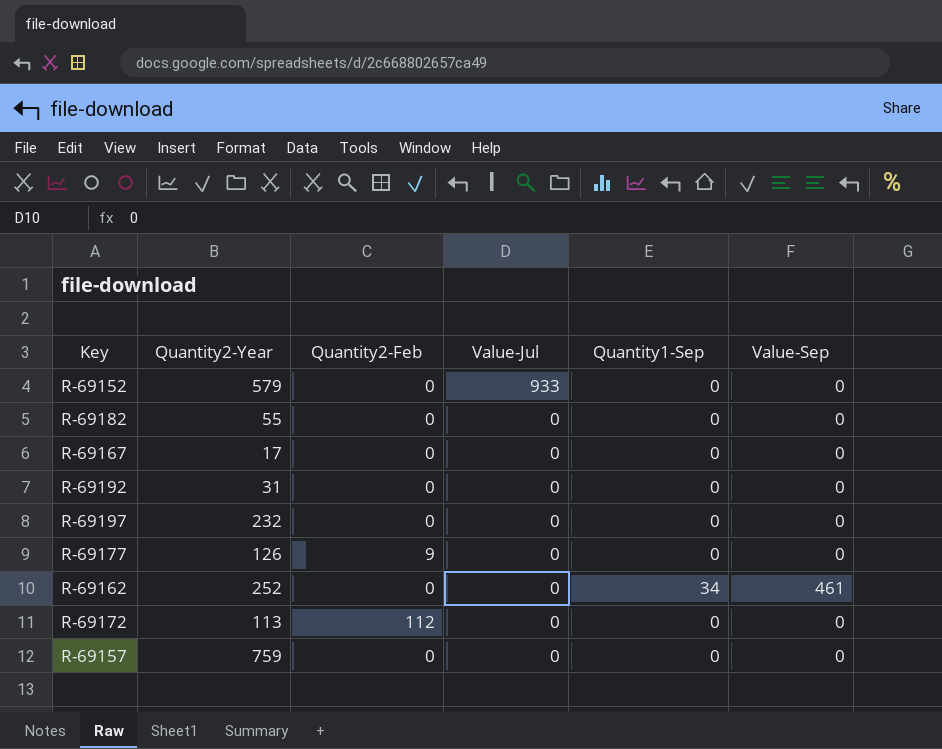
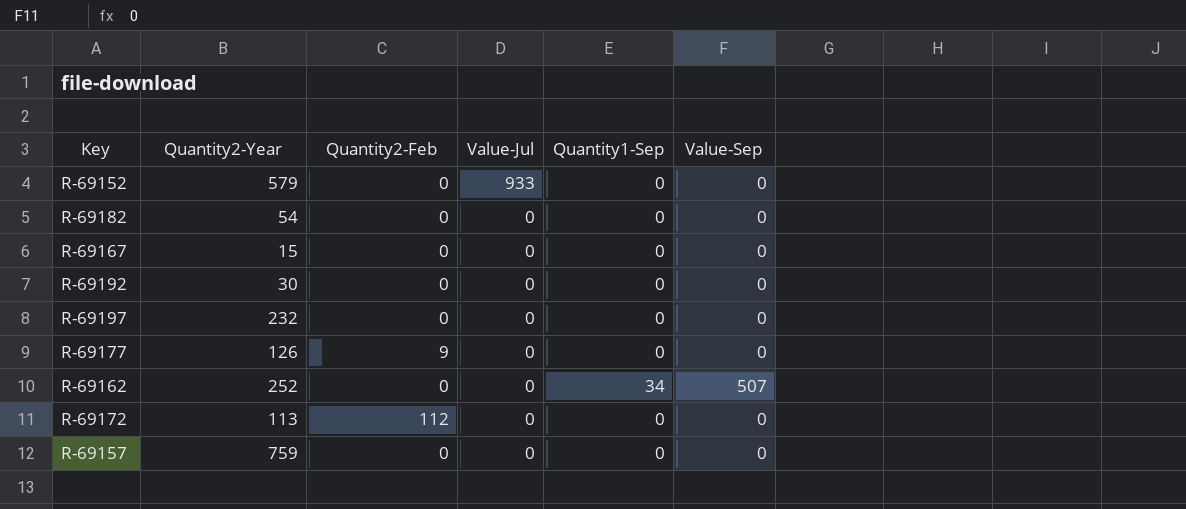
R-69182 | Quantity2-Year: 55 -> 54
R-69167 | Quantity2-Year: 17 -> 15
R-69192 | Quantity2-Year: 31 -> 30
R-69162 | Value-Sep: 461 -> 507

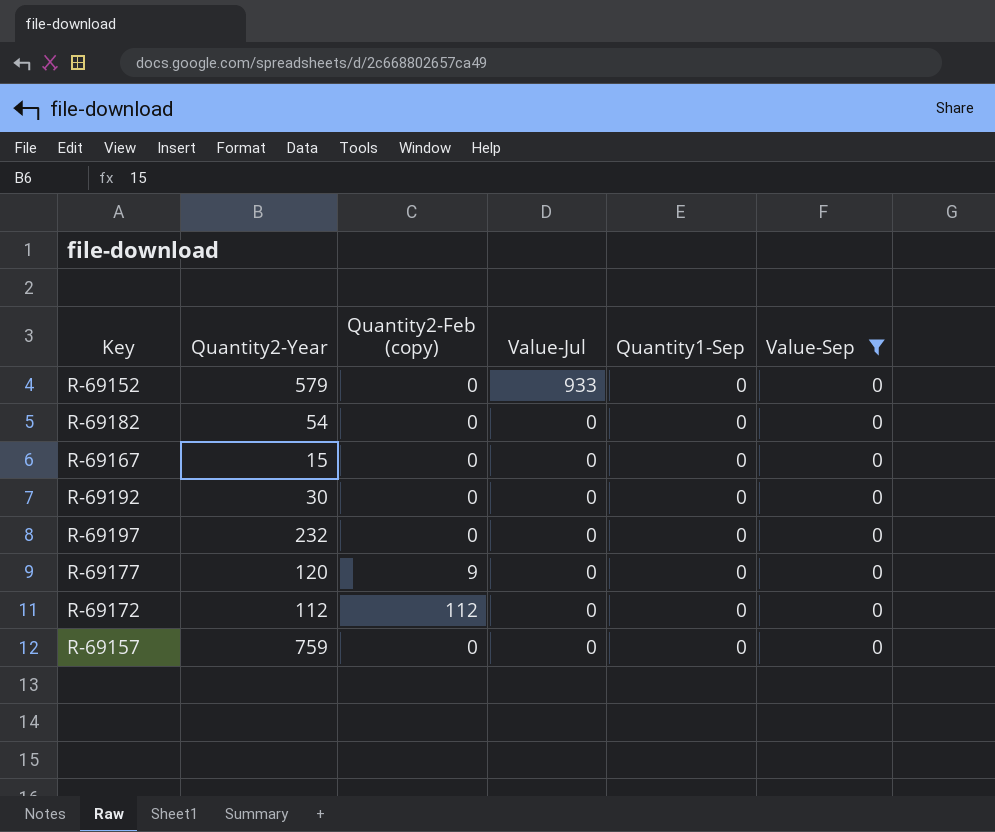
filter: none -> Value-Sep = 0
column name: Quantity2-Feb -> Quantity2-Feb (copy)
R-69177 | Quantity2-Year: 126 -> 120
R-69172 | Quantity2-Year: 113 -> 112

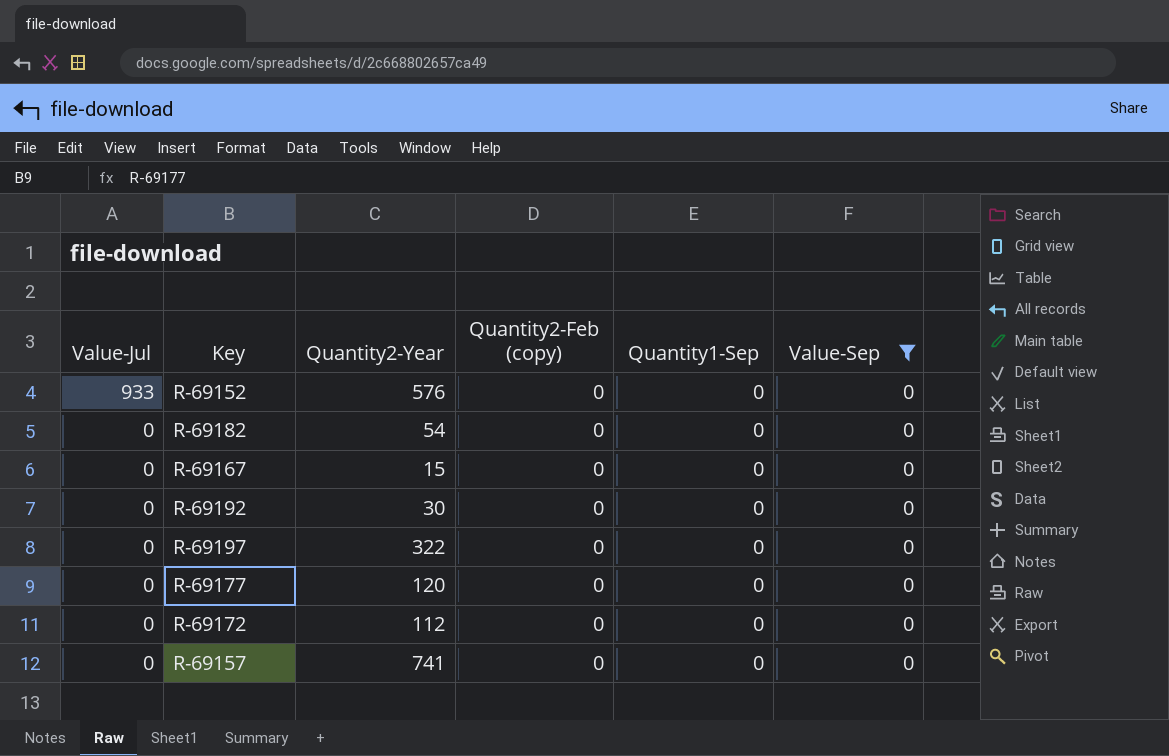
column Value-Jul | position: 4 -> 1
R-69152 | Quantity2-Year: 579 -> 576
R-69197 | Quantity2-Year: 232 -> 322
R-69177 | Quantity2-Feb (copy): 9 -> 0
R-69172 | Quantity2-Feb (copy): 112 -> 0
R-69157 | Quantity2-Year: 759 -> 741

